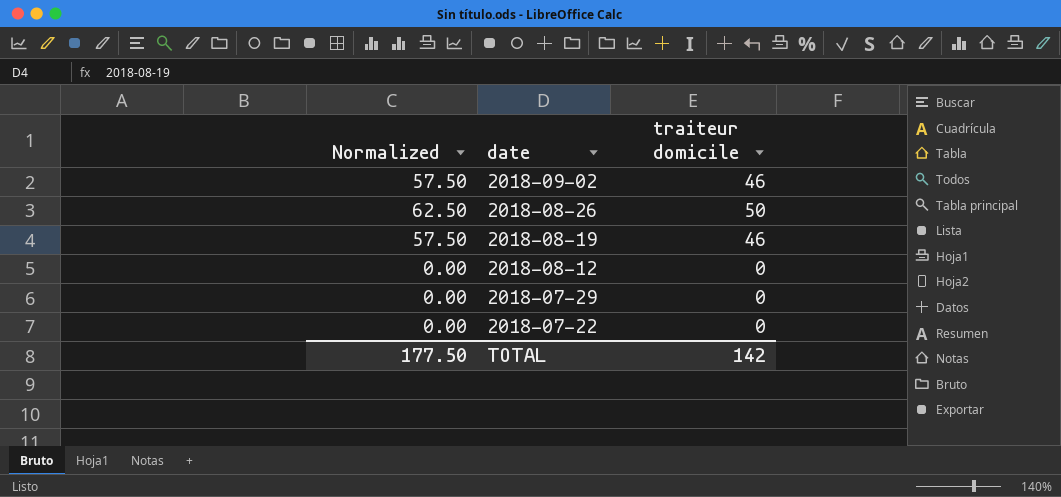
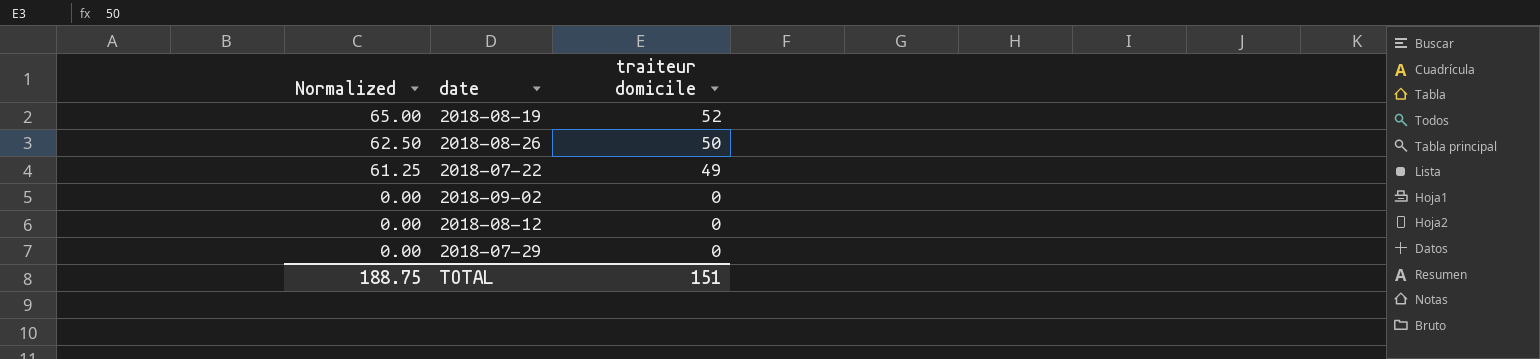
row order: date descending -> Normalized descending
2018-08-19 | Normalized: 57.50 -> 65.00
2018-08-19 | traiteur domicile: 46 -> 52
2018-07-22 | Normalized: 0.00 -> 61.25
2018-07-22 | traiteur domicile: 0 -> 49
2018-09-02 | Normalized: 57.50 -> 0.00
2018-09-02 | traiteur domicile: 46 -> 0
TOTAL | Normalized: 177.50 -> 188.75
TOTAL | traiteur domicile: 142 -> 151

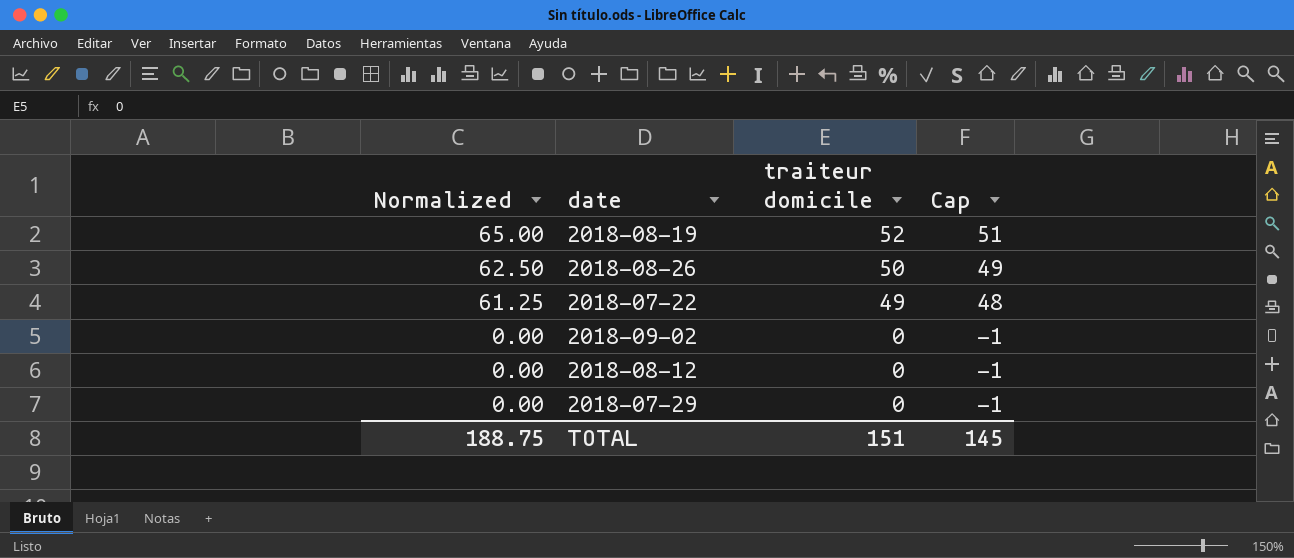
column Cap | formula: none -> [traiteur domicile] - 1

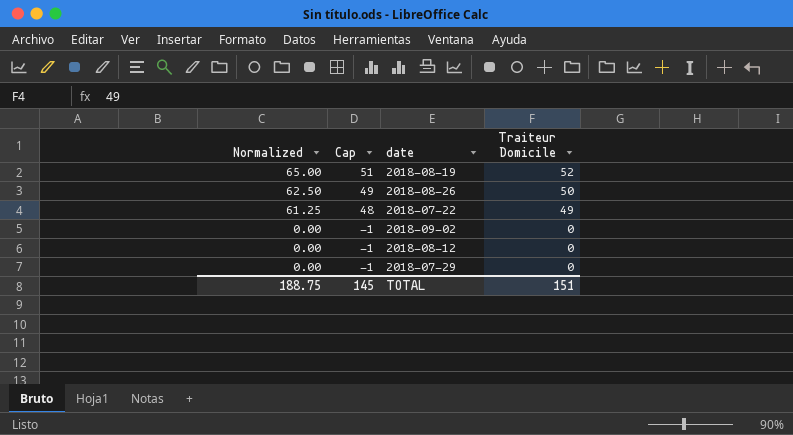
column Cap | position: 4 -> 2
column name: traiteur domicile -> Traiteur Domicile

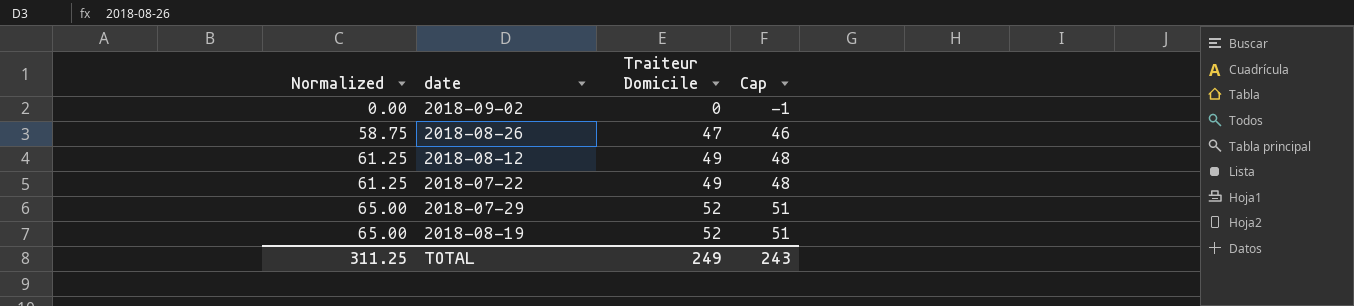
row order: Normalized descending -> Normalized ascending
column Cap | position: 2 -> 4
2018-08-26 | Normalized: 62.50 -> 58.75
2018-08-26 | Traiteur Domicile: 50 -> 47
2018-08-26 | Cap: 49 -> 46
2018-08-12 | Normalized: 0.00 -> 61.25
2018-08-12 | Traiteur Domicile: 0 -> 49
2018-08-12 | Cap: -1 -> 48
2018-07-29 | Normalized: 0.00 -> 65.00
2018-07-29 | Traiteur Domicile: 0 -> 52
2018-07-29 | Cap: -1 -> 51
TOTAL | Normalized: 188.75 -> 311.25
TOTAL | Traiteur Domicile: 151 -> 249
TOTAL | Cap: 145 -> 243

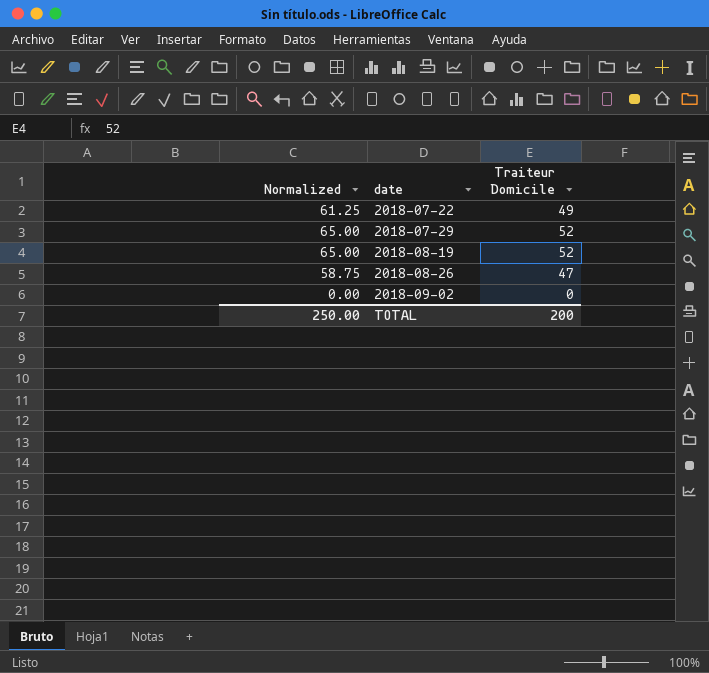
row order: Normalized ascending -> date ascending
column Cap | formula: [Traiteur Domicile] - 1 -> none
row 2018-08-12: 61.25 | 49 | 48 -> none
TOTAL | Normalized: 311.25 -> 250.00
TOTAL | Traiteur Domicile: 249 -> 200

